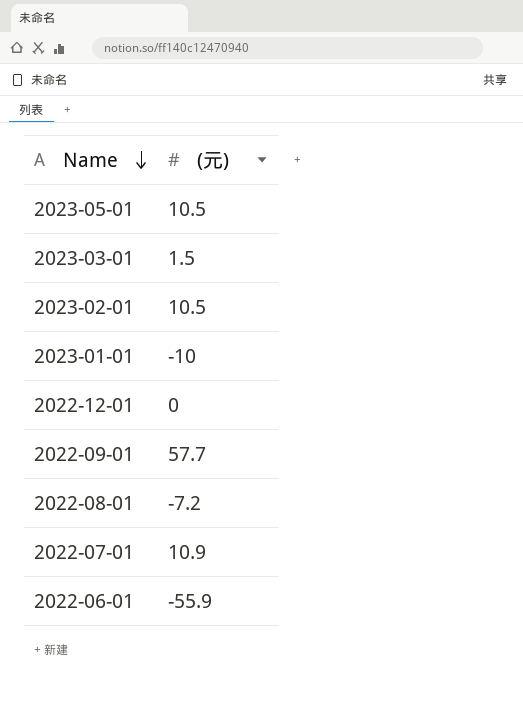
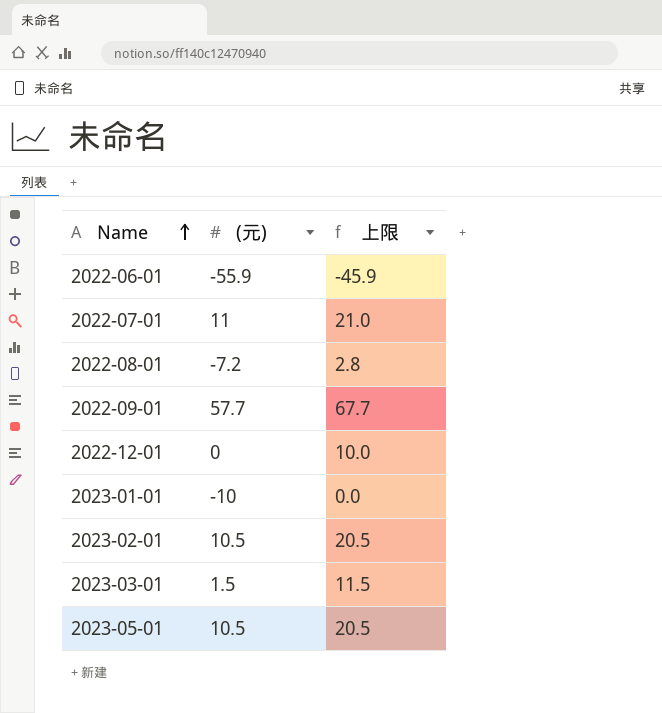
row order: Name descending -> Name ascending
column 上限 | formula: none -> [(元)] + 10
2022-07-01 | (元): 10.9 -> 11

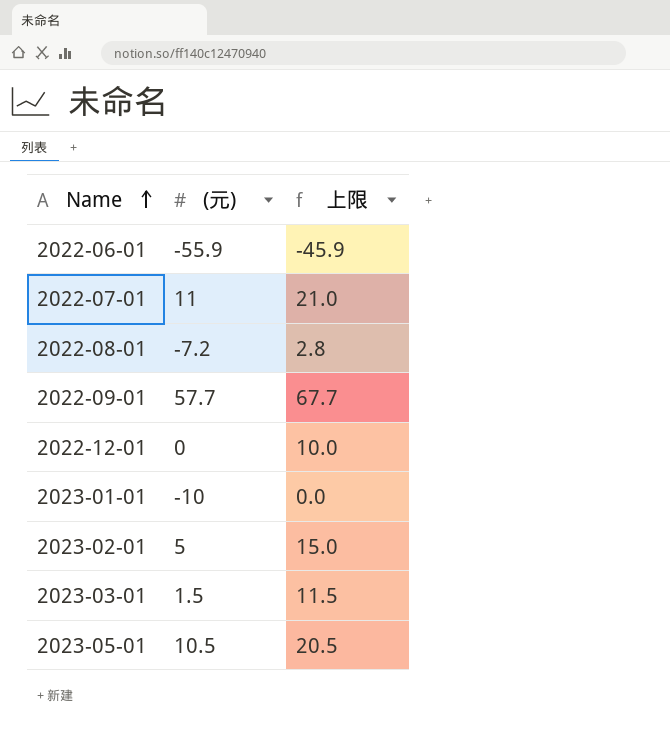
2023-02-01 | (元): 10.5 -> 5
2023-02-01 | 上限: 20.5 -> 15.0

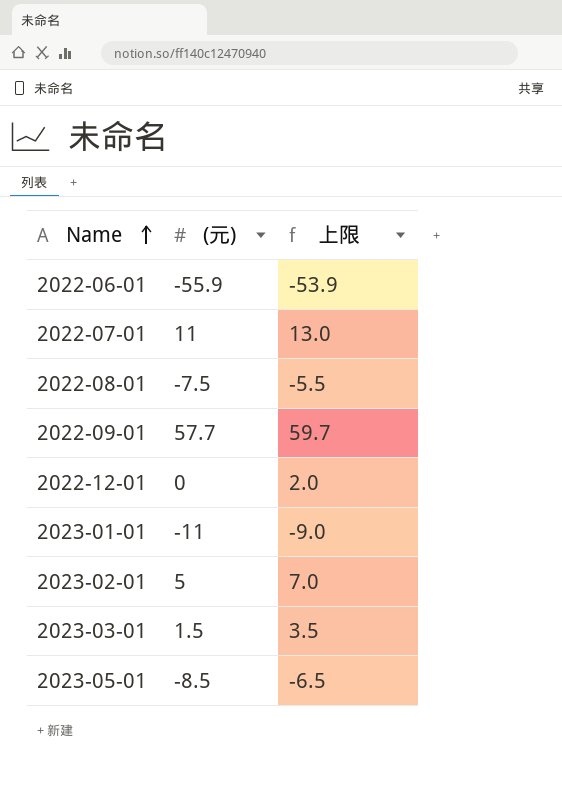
column 上限 | formula: [(元)] + 10 -> [(元)] + 2
2022-08-01 | (元): -7.2 -> -7.5
2023-01-01 | (元): -10 -> -11
2023-05-01 | (元): 10.5 -> -8.5

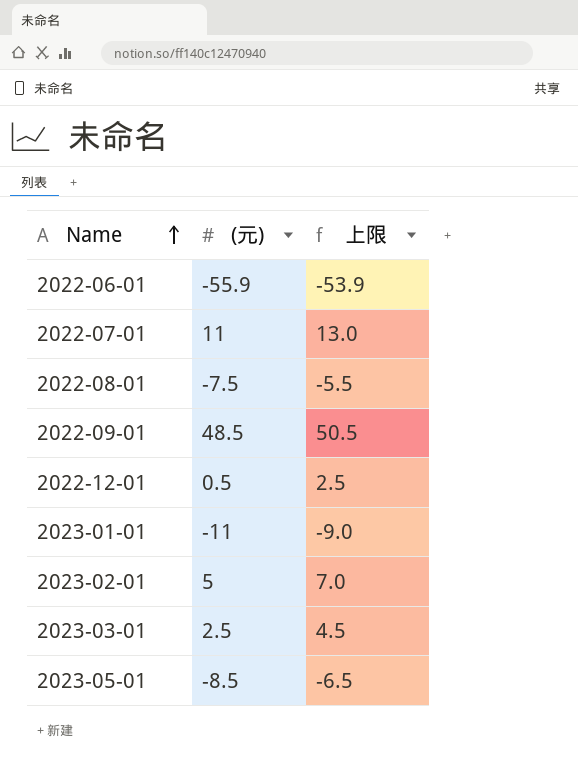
2022-09-01 | (元): 57.7 -> 48.5
2022-09-01 | 上限: 59.7 -> 50.5
2022-12-01 | (元): 0 -> 0.5
2022-12-01 | 上限: 2.0 -> 2.5
2023-03-01 | (元): 1.5 -> 2.5
2023-03-01 | 上限: 3.5 -> 4.5

